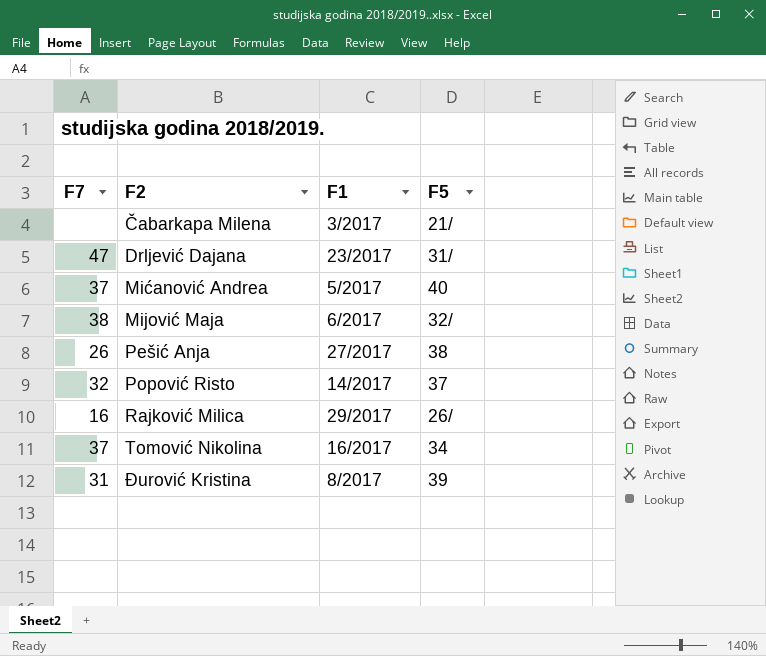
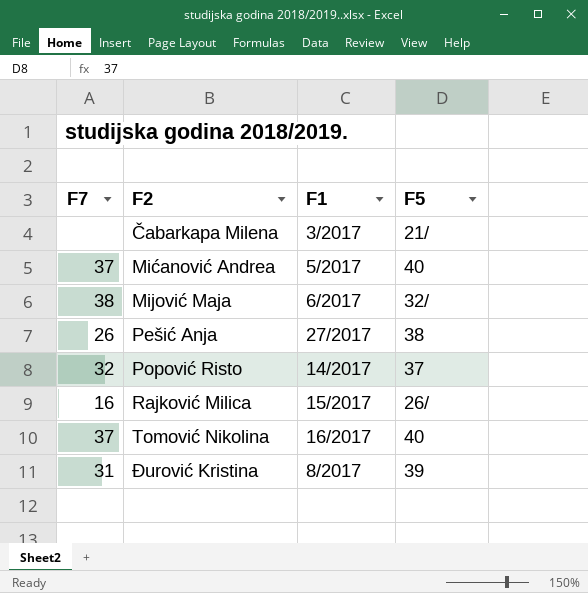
row Drljević Dajana: 47 | 23/2017 | 31/ -> none
Rajković Milica | F1: 29/2017 -> 15/2017
Tomović Nikolina | F5: 34 -> 40

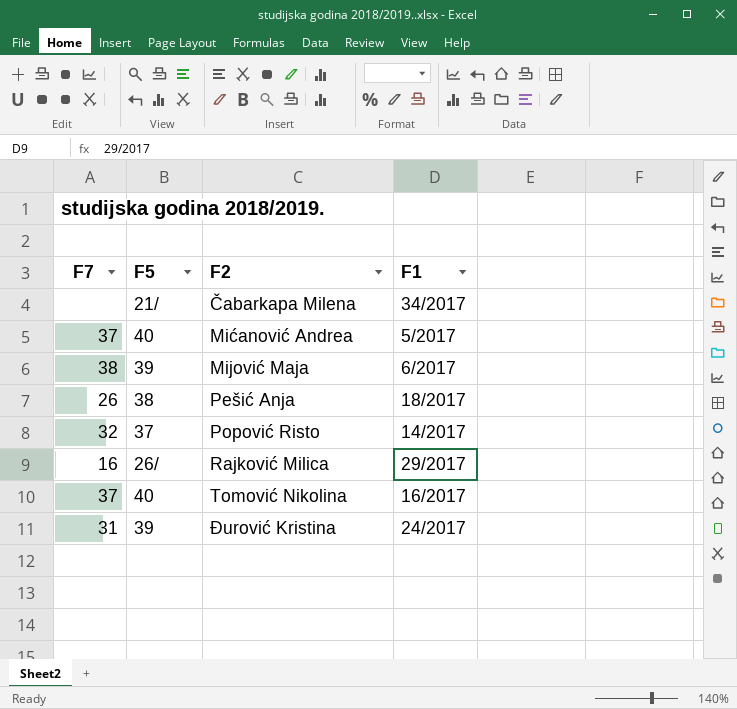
column F5 | position: 4 -> 2
Čabarkapa Milena | F1: 3/2017 -> 34/2017
Mijović Maja | F5: 32/ -> 39
Pešić Anja | F1: 27/2017 -> 18/2017
Rajković Milica | F1: 15/2017 -> 29/2017
Đurović Kristina | F1: 8/2017 -> 24/2017

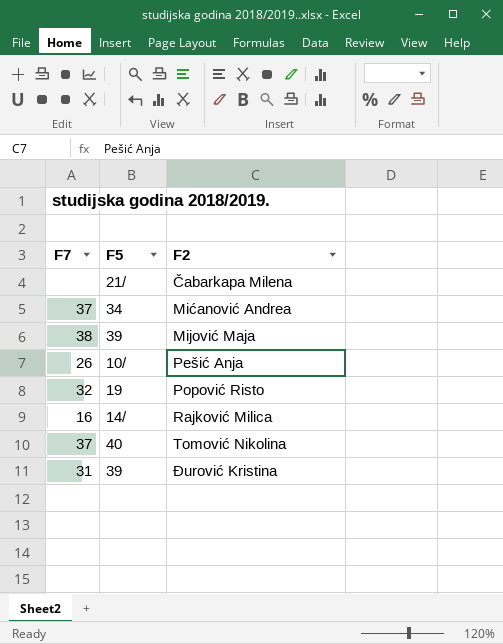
column F1 | position: 4 -> none
Mićanović Andrea | F5: 40 -> 34
Pešić Anja | F5: 38 -> 10/
Popović Risto | F5: 37 -> 19
Rajković Milica | F5: 26/ -> 14/

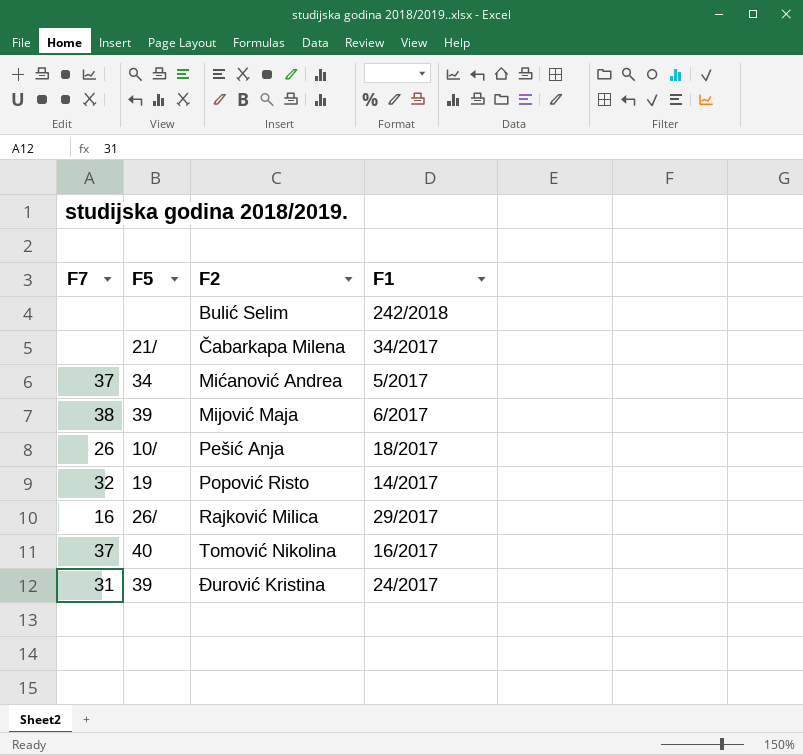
column F1 | position: none -> 4
row Bulić Selim: none -> none | none | 242/2018
Rajković Milica | F5: 14/ -> 26/

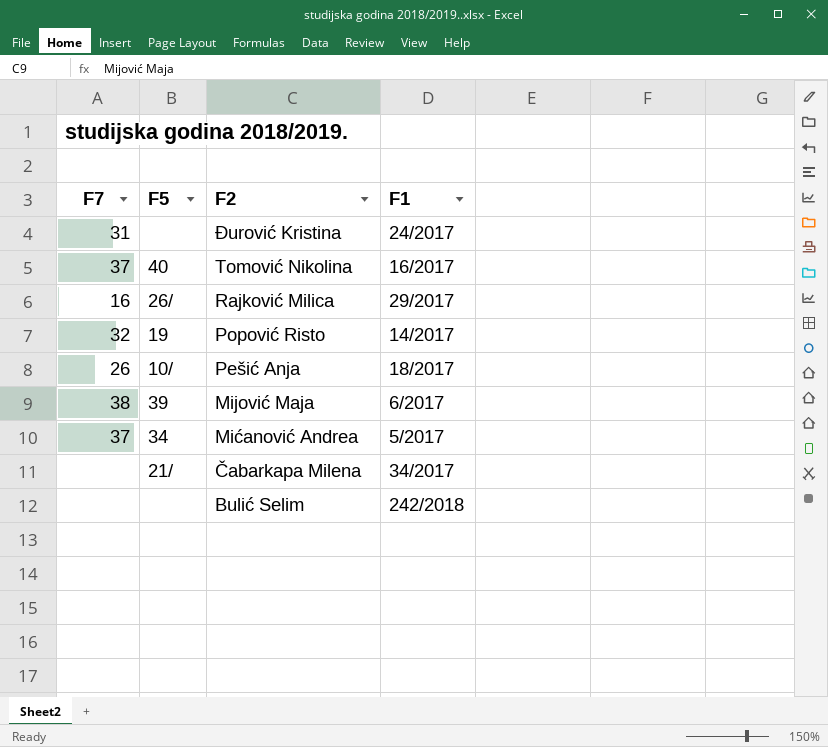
row order: F2 ascending -> F2 descending
Đurović Kristina | F5: 39 -> none

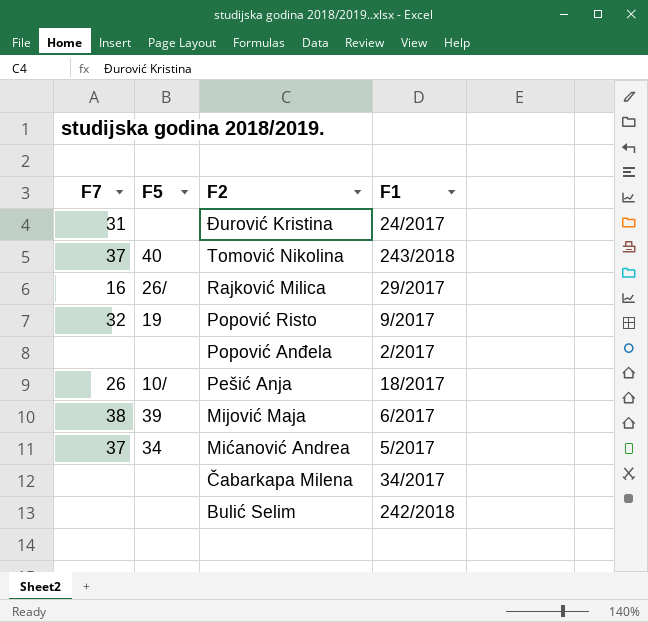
Tomović Nikolina | F1: 16/2017 -> 243/2018
Popović Risto | F1: 14/2017 -> 9/2017
row Popović Anđela: none -> none | none | 2/2017
Čabarkapa Milena | F5: 21/ -> none

